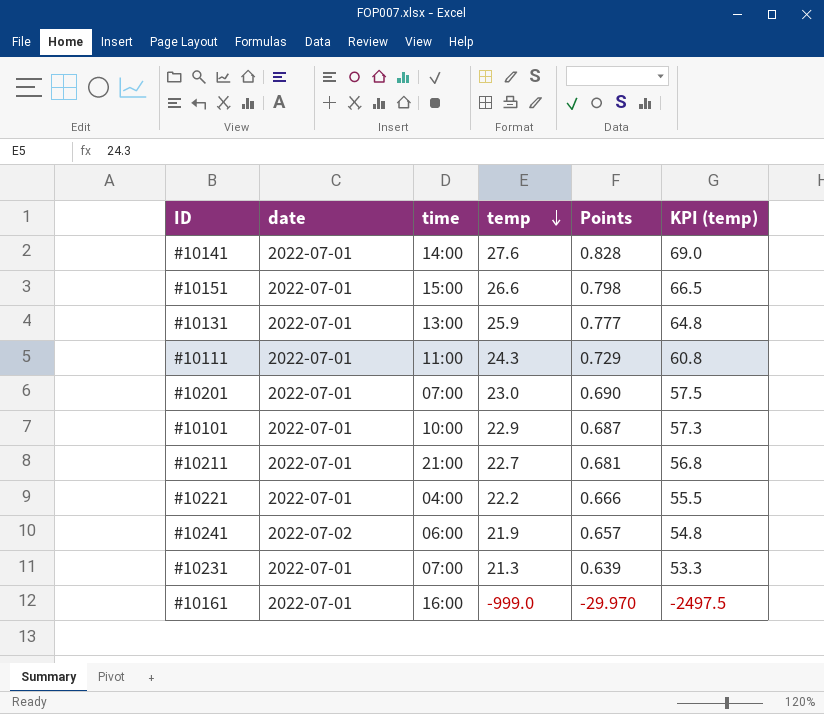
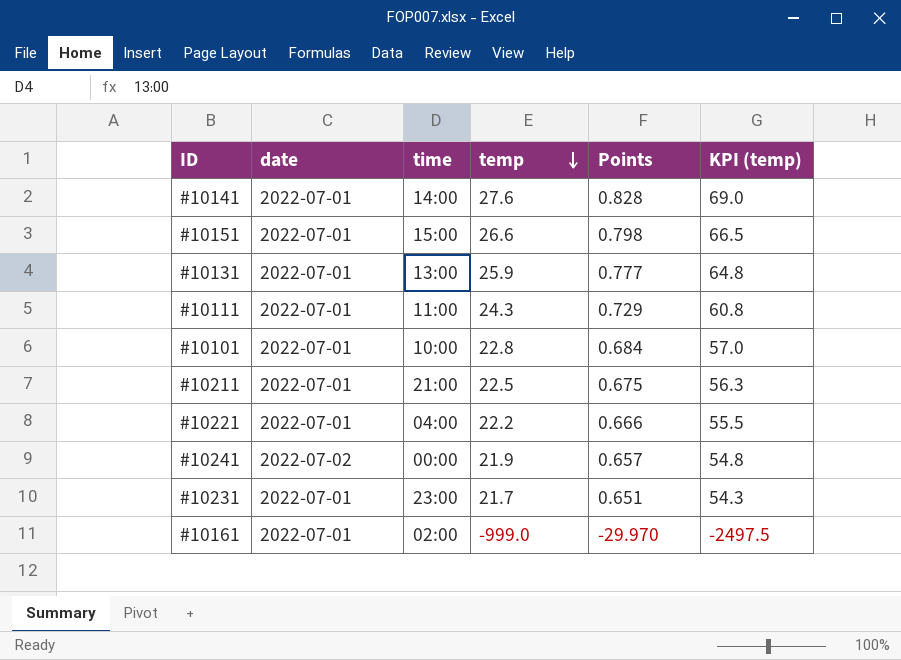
row #10201: 2022-07-01 | 07:00 | 23.0 | 0.690 | 57.5 -> none
#10101 | temp: 22.9 -> 22.8
#10101 | Points: 0.687 -> 0.684
#10101 | KPI (temp): 57.3 -> 57.0
#10211 | temp: 22.7 -> 22.5
#10211 | Points: 0.681 -> 0.675
#10211 | KPI (temp): 56.8 -> 56.3
#10241 | time: 06:00 -> 00:00
#10231 | time: 07:00 -> 23:00
#10231 | temp: 21.3 -> 21.7
#10231 | Points: 0.639 -> 0.651
#10231 | KPI (temp): 53.3 -> 54.3
#10161 | time: 16:00 -> 02:00

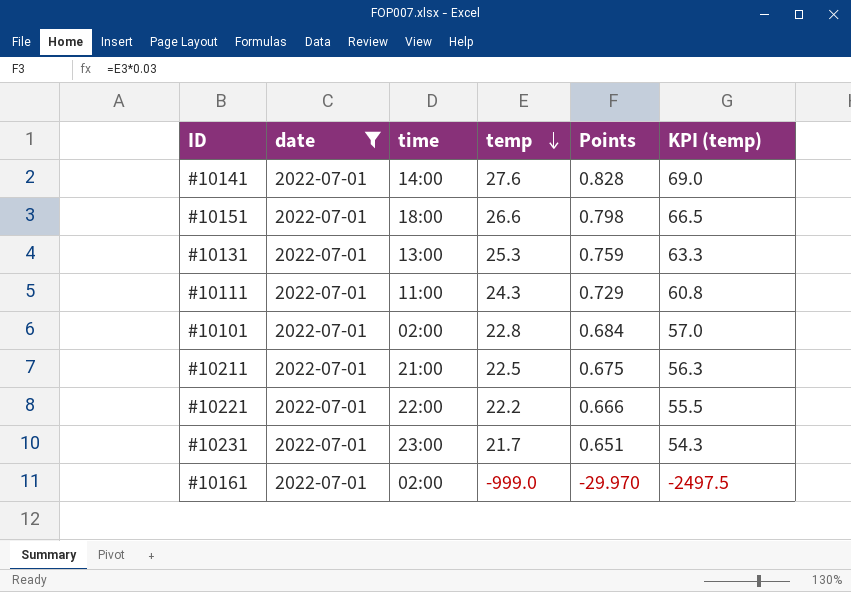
filter: none -> date = 2022-07-01
#10151 | time: 15:00 -> 18:00
#10131 | temp: 25.9 -> 25.3
#10131 | Points: 0.777 -> 0.759
#10131 | KPI (temp): 64.8 -> 63.3
#10101 | time: 10:00 -> 02:00
#10221 | time: 04:00 -> 22:00

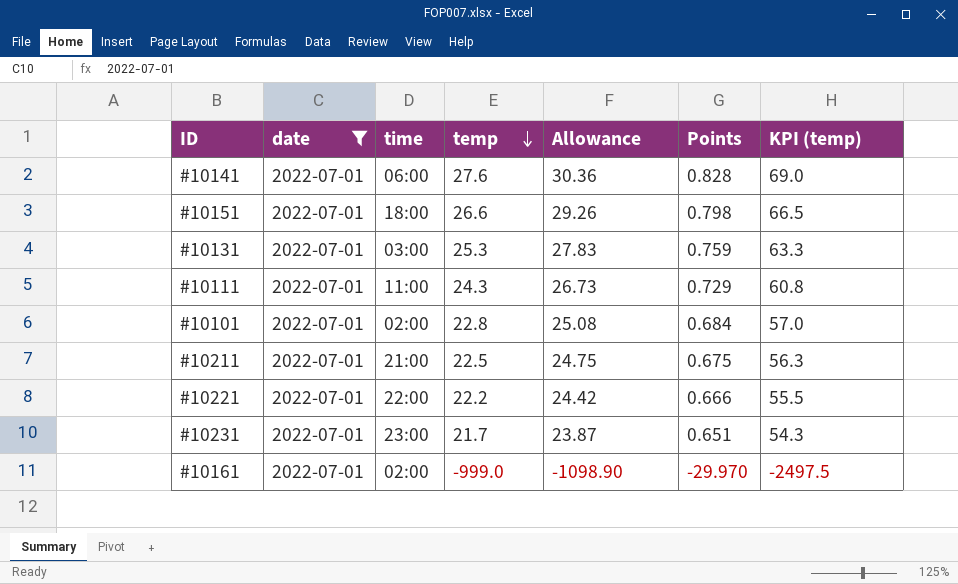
column Allowance | formula: none -> [temp] * 1.1
#10141 | time: 14:00 -> 06:00
#10131 | time: 13:00 -> 03:00

